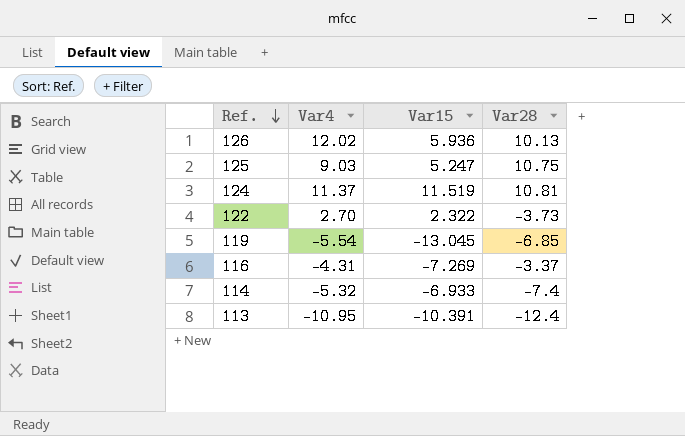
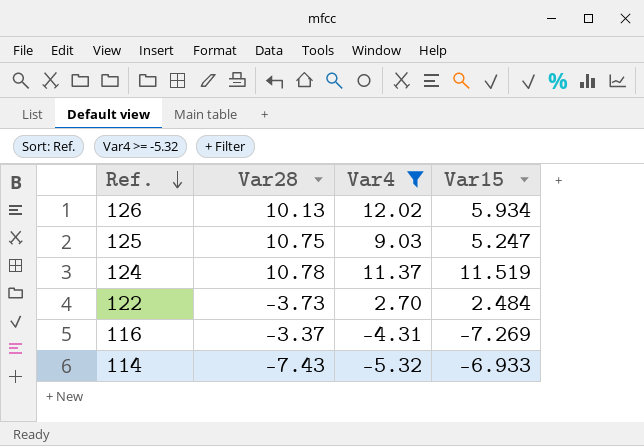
filter: none -> Var4 >= -5.32
column Var28 | position: 4 -> 2
126 | Var15: 5.936 -> 5.934
124 | Var28: 10.81 -> 10.78
122 | Var15: 2.322 -> 2.484
114 | Var28: -7.4 -> -7.43

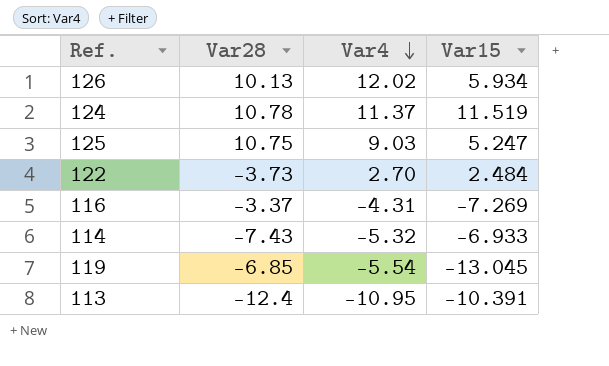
filter: Var4 >= -5.32 -> none
row order: Ref. descending -> Var4 descending

